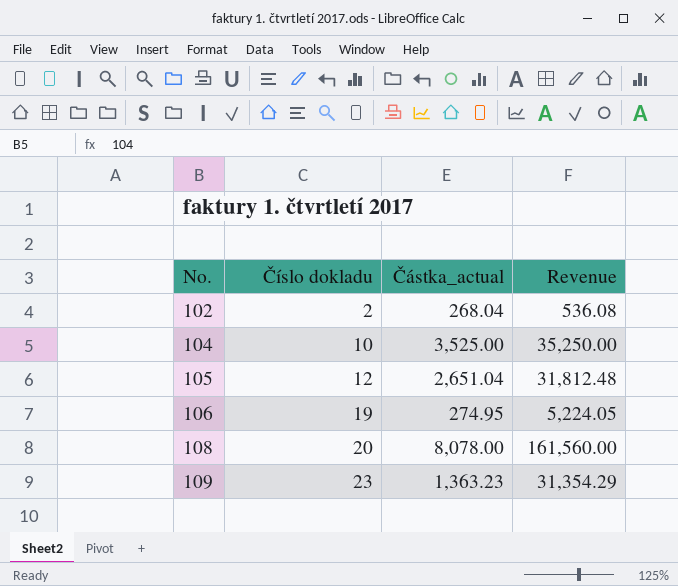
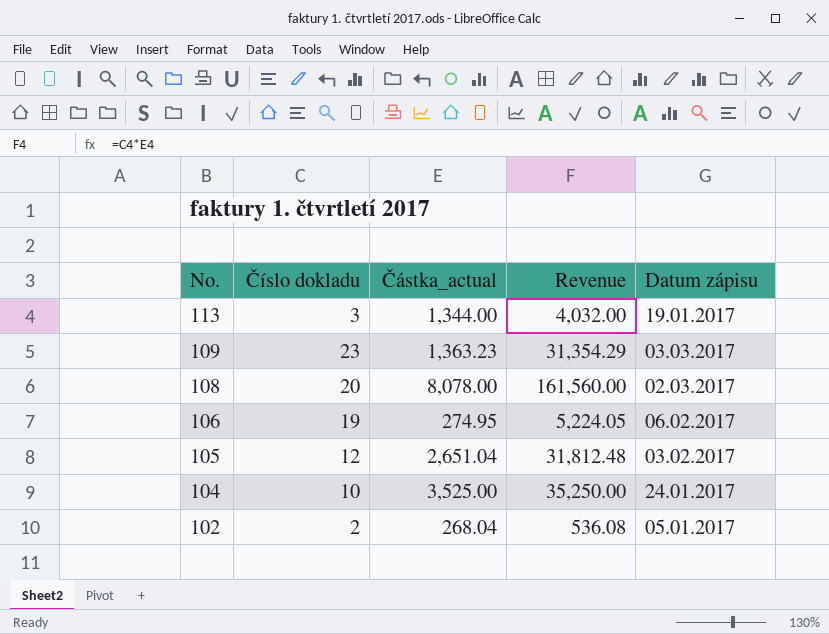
row order: No. ascending -> No. descending
column Datum zápisu | position: none -> 5
row 113: none -> 3 | 1,344.00 | 4,032.00 | 19.01.2017

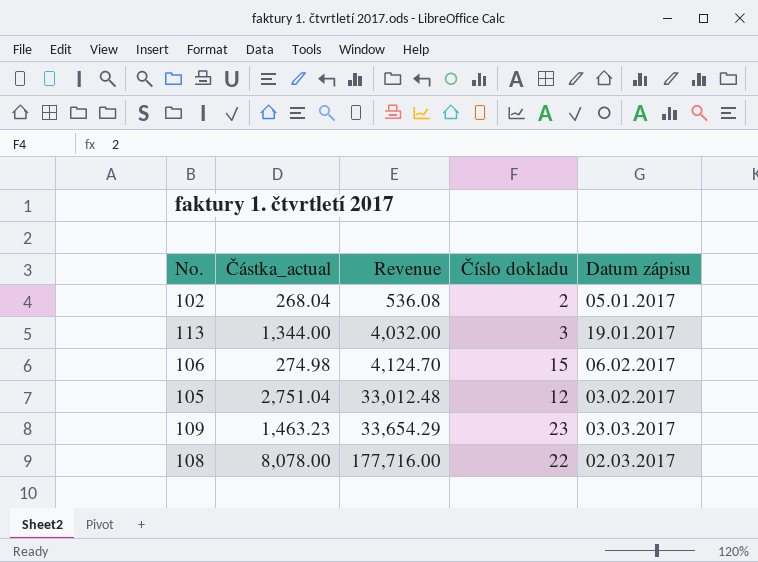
row order: No. descending -> Revenue ascending
column Číslo dokladu | position: 2 -> 4
row 104: 10 | 3,525.00 | 35,250.00 | 24.01.2017 -> none
106 | Částka_actual: 274.95 -> 274.98
106 | Revenue: 5,224.05 -> 4,124.70
106 | Číslo dokladu: 19 -> 15
105 | Částka_actual: 2,651.04 -> 2,751.04
105 | Revenue: 31,812.48 -> 33,012.48
109 | Částka_actual: 1,363.23 -> 1,463.23
109 | Revenue: 31,354.29 -> 33,654.29
108 | Revenue: 161,560.00 -> 177,716.00
108 | Číslo dokladu: 20 -> 22

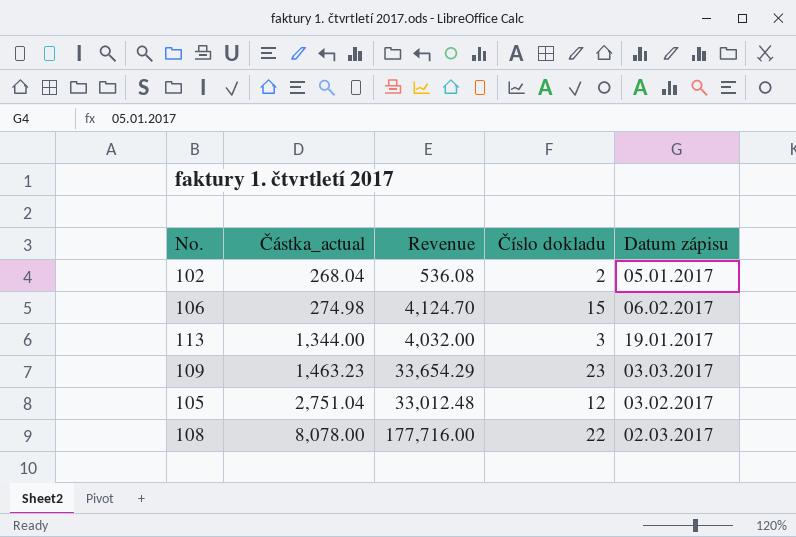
row order: Revenue ascending -> Částka_actual ascending

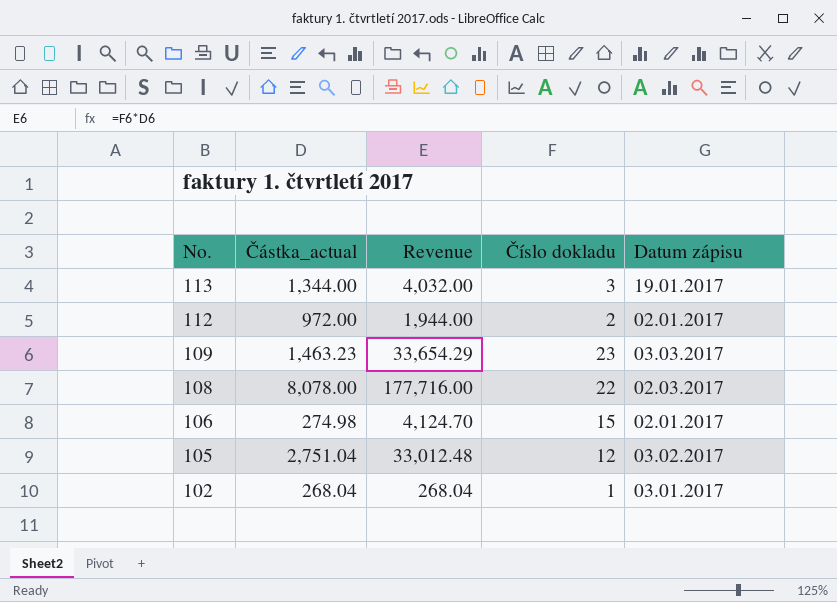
row order: Částka_actual ascending -> No. descending
row 112: none -> 972.00 | 1,944.00 | 2 | 02.01.2017
106 | Datum zápisu: 06.02.2017 -> 02.01.2017
102 | Revenue: 536.08 -> 268.04
102 | Číslo dokladu: 2 -> 1
102 | Datum zápisu: 05.01.2017 -> 03.01.2017

